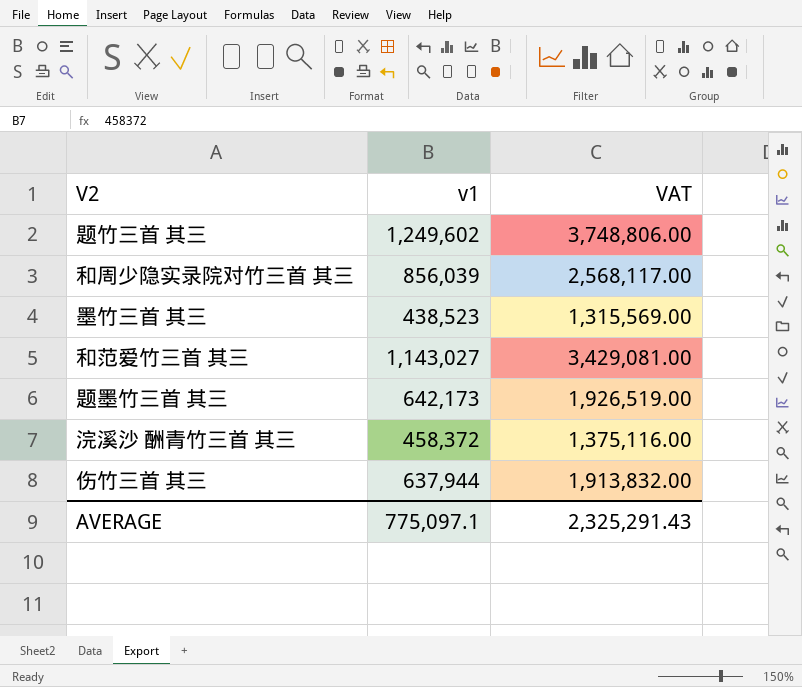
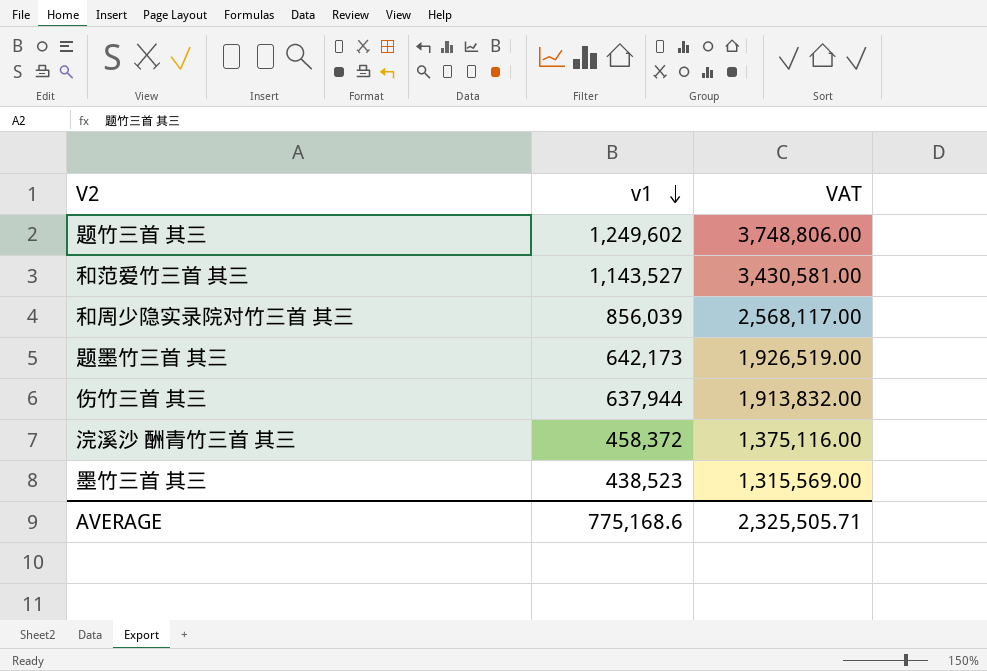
row order: none -> v1 descending
和范爱竹三首 其三 | v1: 1,143,027 -> 1,143,527
和范爱竹三首 其三 | VAT: 3,429,081.00 -> 3,430,581.00
AVERAGE | v1: 775,097.1 -> 775,168.6
AVERAGE | VAT: 2,325,291.43 -> 2,325,505.71

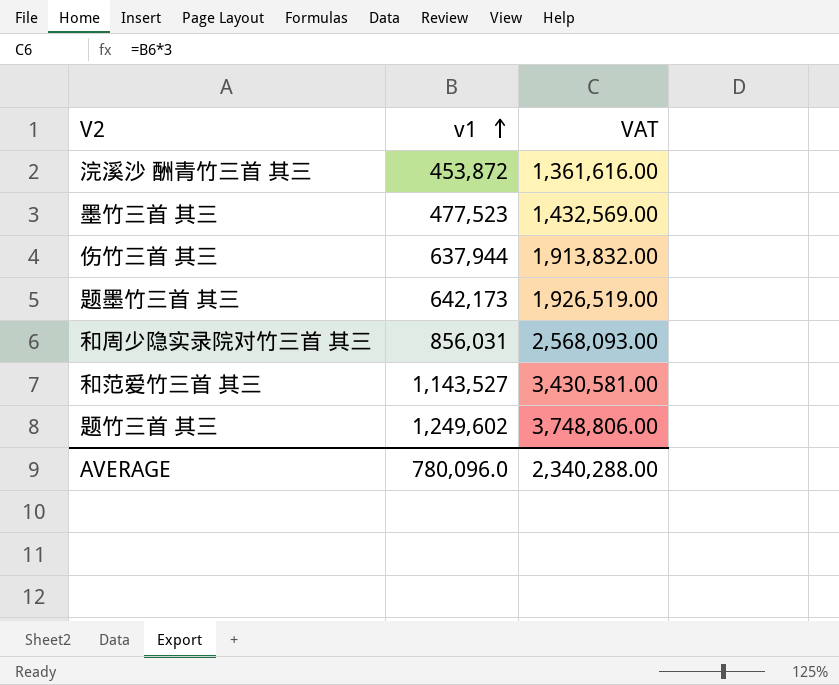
row order: v1 descending -> v1 ascending
浣溪沙 酬青竹三首 其三 | v1: 458,372 -> 453,872
浣溪沙 酬青竹三首 其三 | VAT: 1,375,116.00 -> 1,361,616.00
墨竹三首 其三 | v1: 438,523 -> 477,523
墨竹三首 其三 | VAT: 1,315,569.00 -> 1,432,569.00
和周少隐实录院对竹三首 其三 | v1: 856,039 -> 856,031
和周少隐实录院对竹三首 其三 | VAT: 2,568,117.00 -> 2,568,093.00
AVERAGE | v1: 775,168.6 -> 780,096.0
AVERAGE | VAT: 2,325,505.71 -> 2,340,288.00

